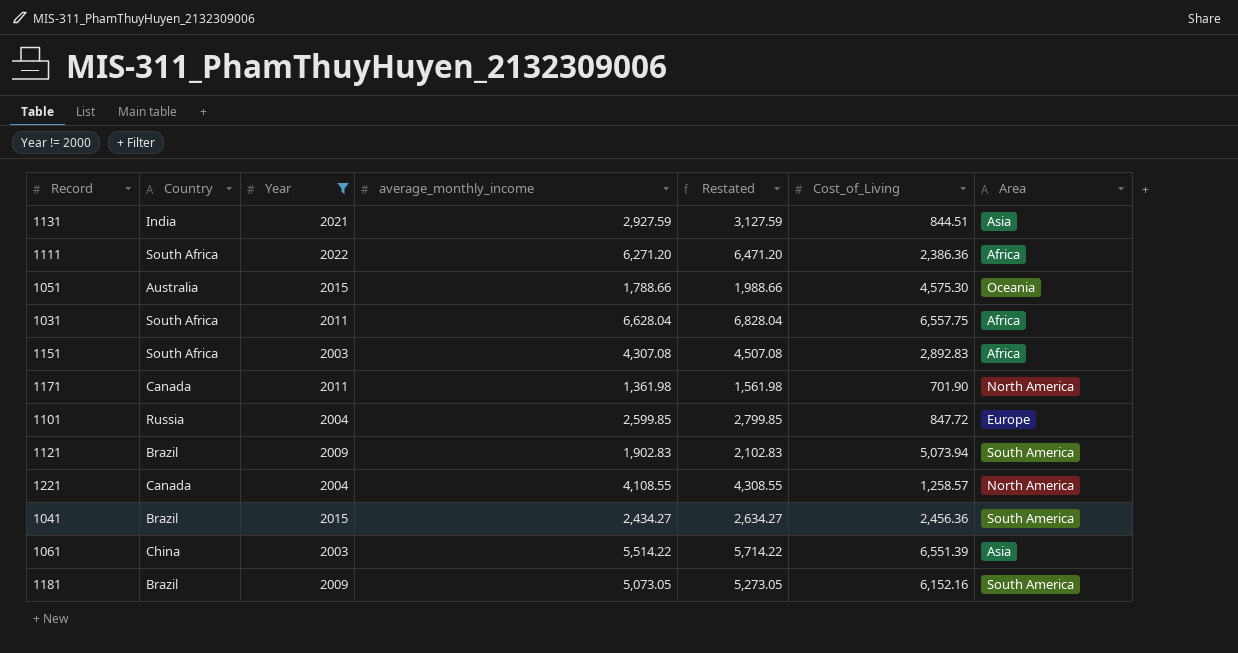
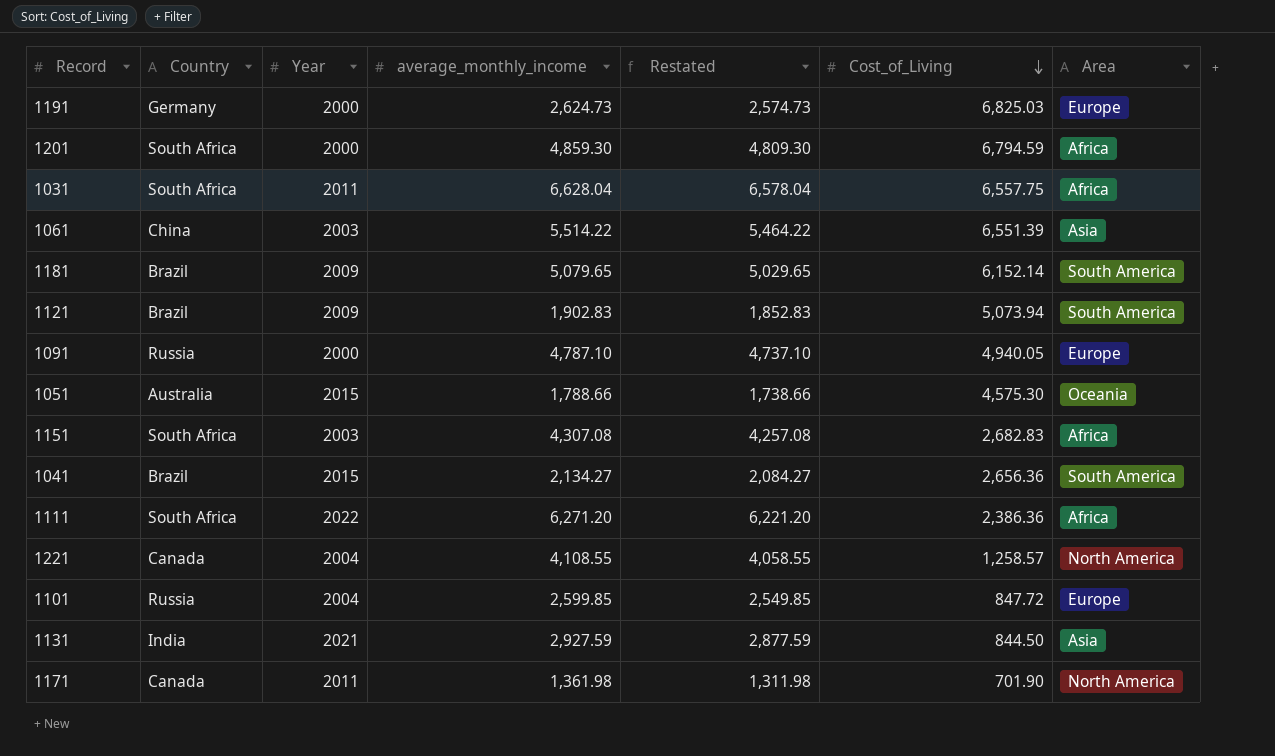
filter: Year != 2000 -> none
row order: none -> Cost_of_Living descending
column Restated | formula: [average_monthly_income] + 200 -> [average_monthly_income] - 50
1181 | average_monthly_income: 5,073.05 -> 5,079.65
1181 | Cost_of_Living: 6,152.16 -> 6,152.14
1151 | Cost_of_Living: 2,892.83 -> 2,682.83
1041 | average_monthly_income: 2,434.27 -> 2,134.27
1041 | Cost_of_Living: 2,456.36 -> 2,656.36
1131 | Cost_of_Living: 844.51 -> 844.50

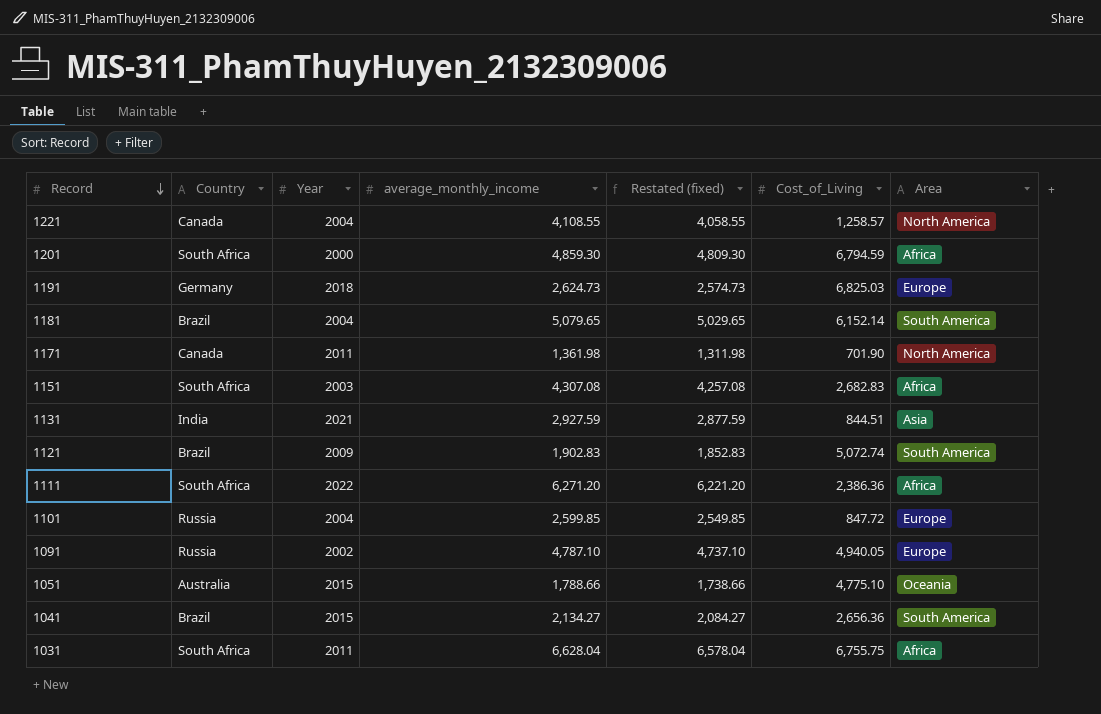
row order: Cost_of_Living descending -> Record descending
column name: Restated -> Restated (fixed)
row 1061: China | 2003 | 5,514.22 | 5,464.22 | 6,551.39 | Asia -> none
1191 | Year: 2000 -> 2018
1181 | Year: 2009 -> 2004
1131 | Cost_of_Living: 844.50 -> 844.51
1121 | Cost_of_Living: 5,073.94 -> 5,072.74
1091 | Year: 2000 -> 2002
1051 | Cost_of_Living: 4,575.30 -> 4,775.10
1031 | Cost_of_Living: 6,557.75 -> 6,755.75

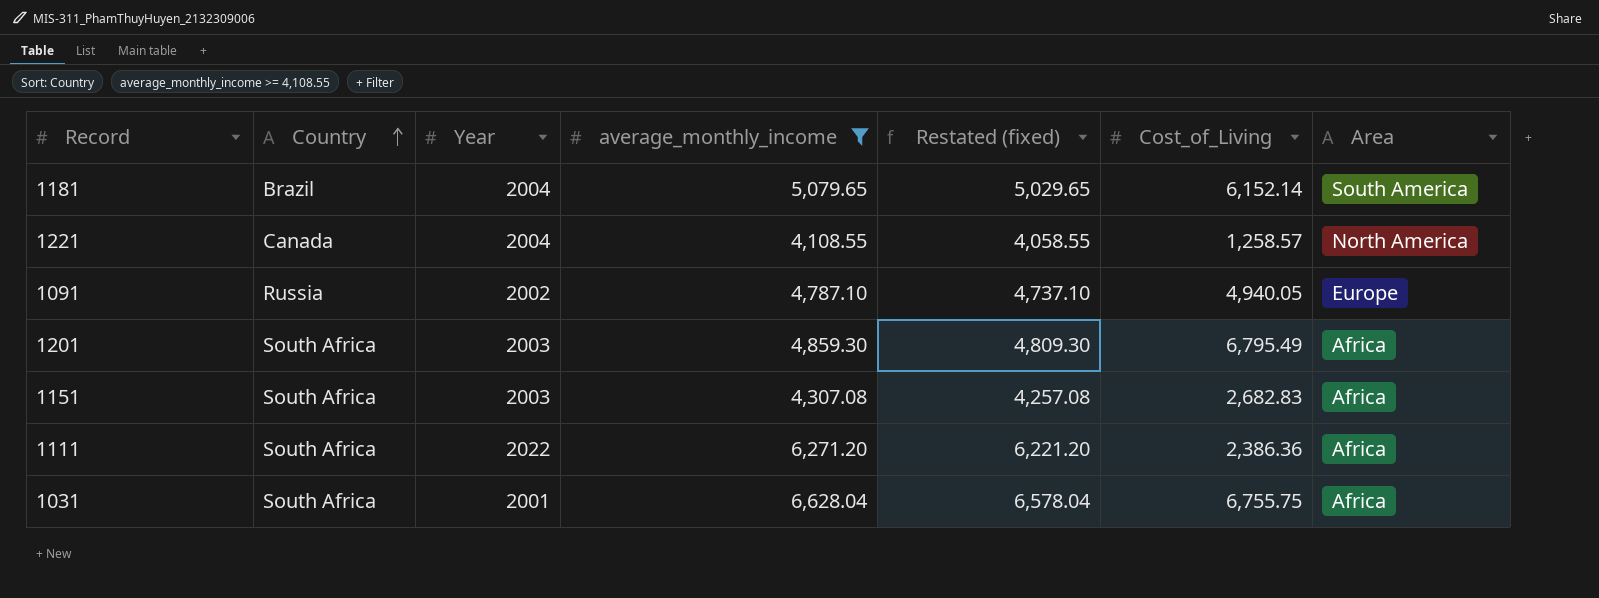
filter: none -> average_monthly_income >= 4,108.55
row order: Record descending -> Country ascending
1201 | Year: 2000 -> 2003
1201 | Cost_of_Living: 6,794.59 -> 6,795.49
1031 | Year: 2011 -> 2001

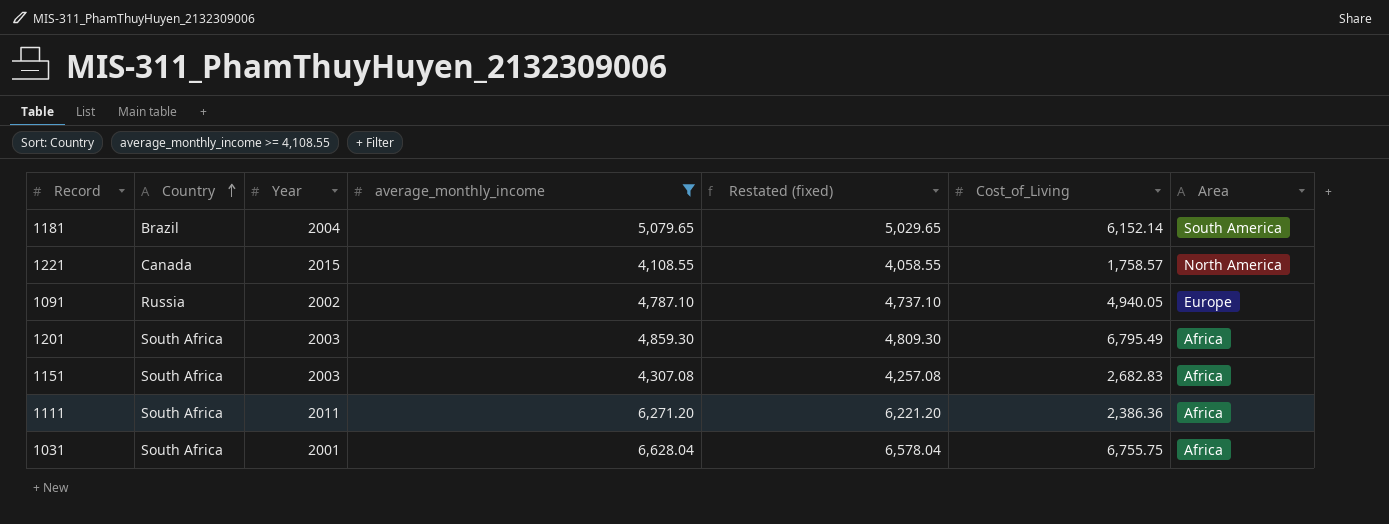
1221 | Year: 2004 -> 2015
1221 | Cost_of_Living: 1,258.57 -> 1,758.57
1111 | Year: 2022 -> 2011

